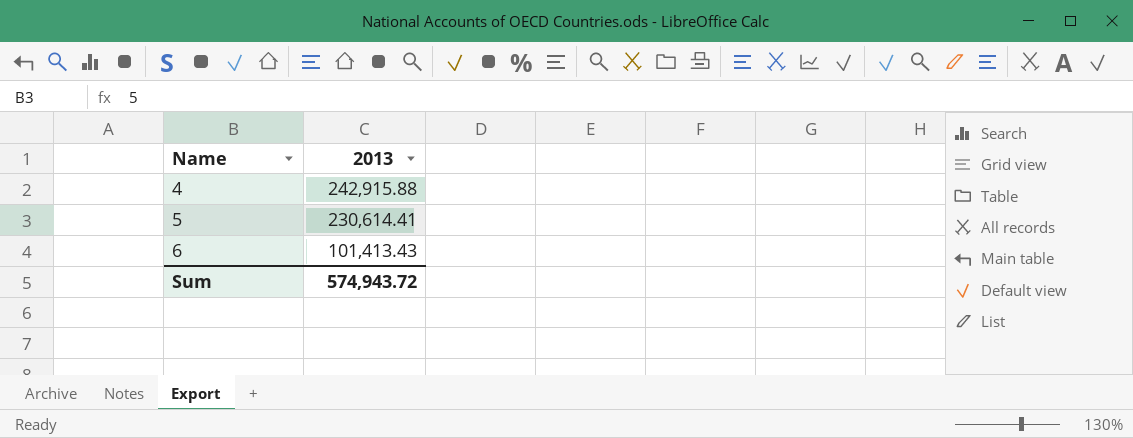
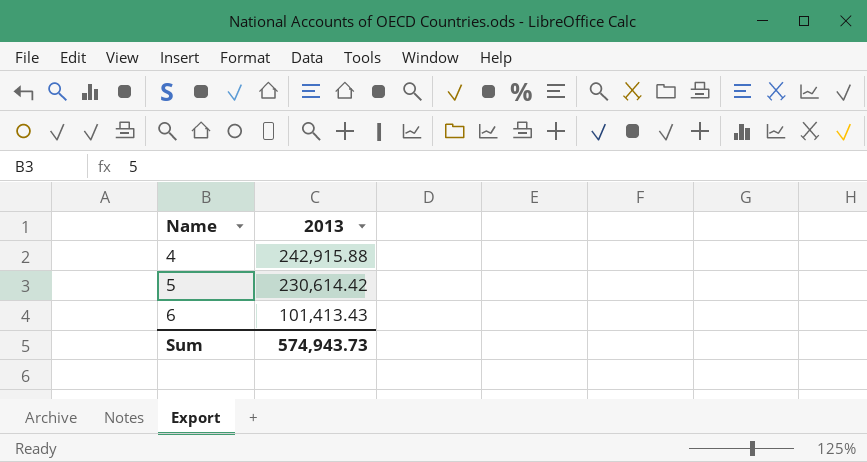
5 | 2013: 230,614.41 -> 230,614.42
Sum | 2013: 574,943.72 -> 574,943.73

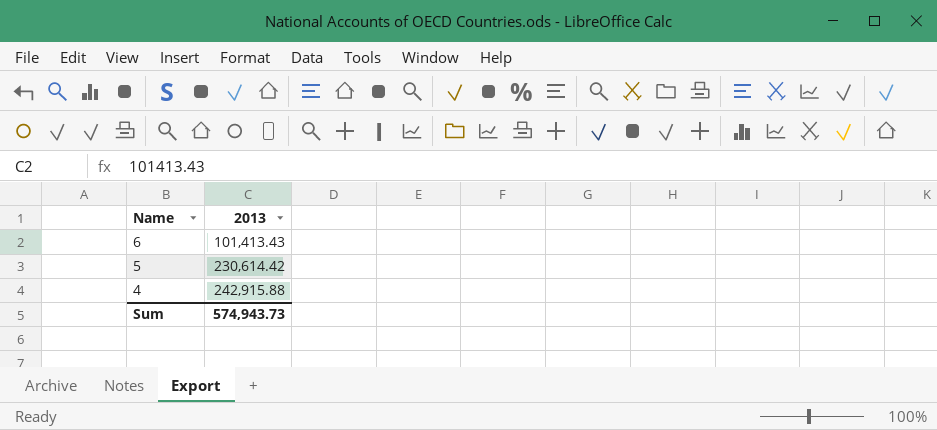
row order: Name ascending -> Name descending

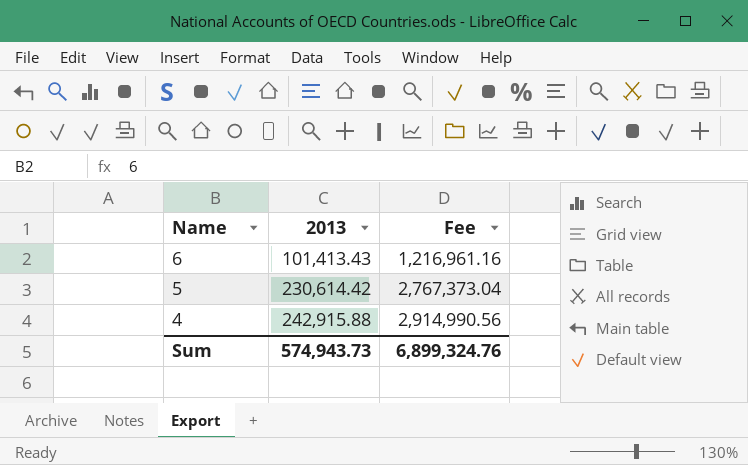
column Fee | formula: none -> [2013] * 12

